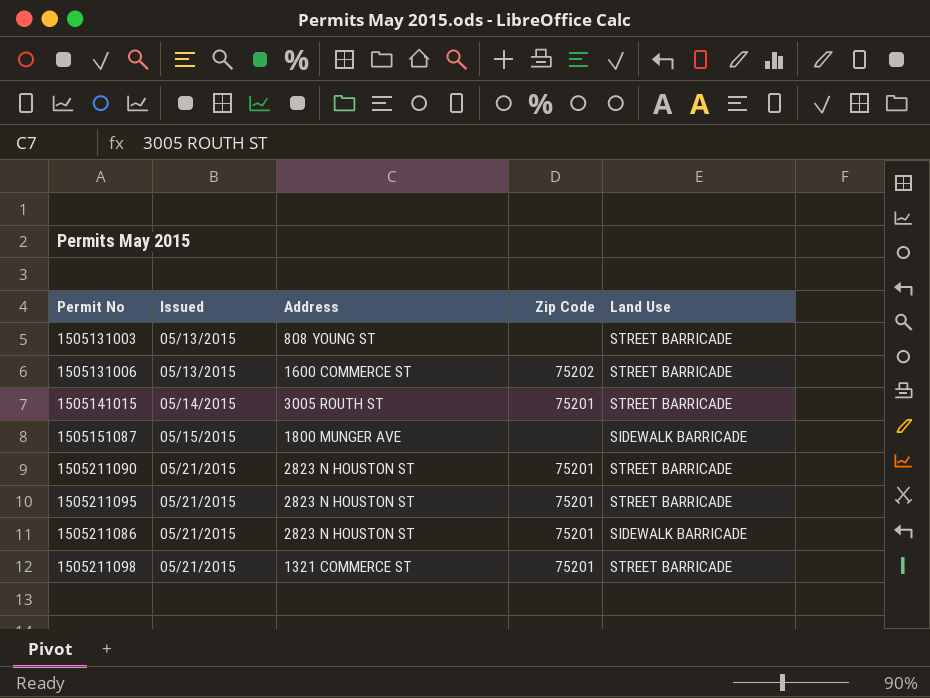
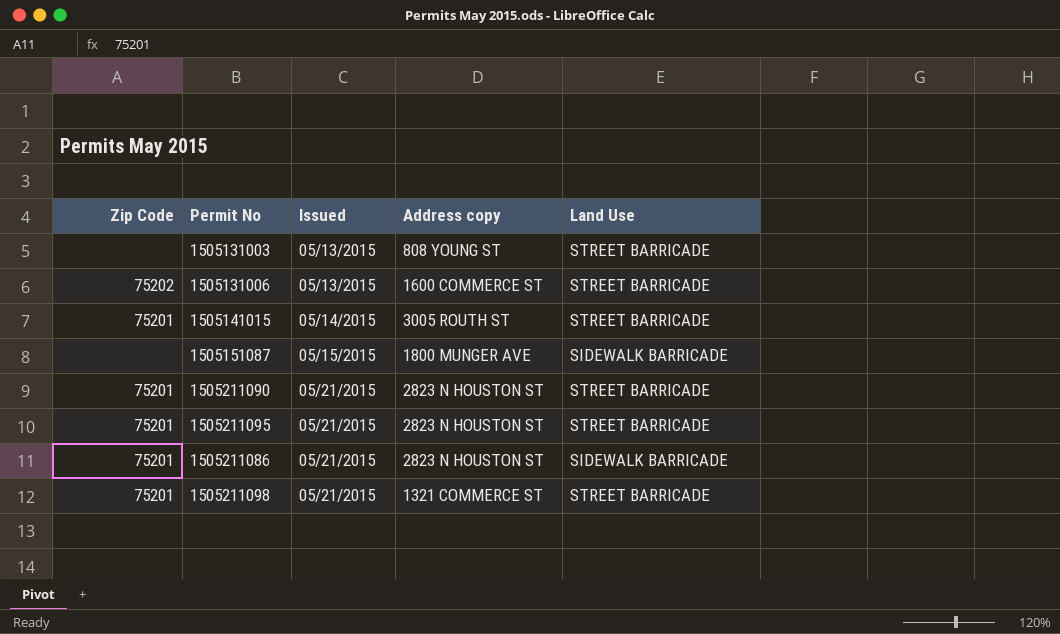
column Zip Code | position: 4 -> 1
column name: Address -> Address copy

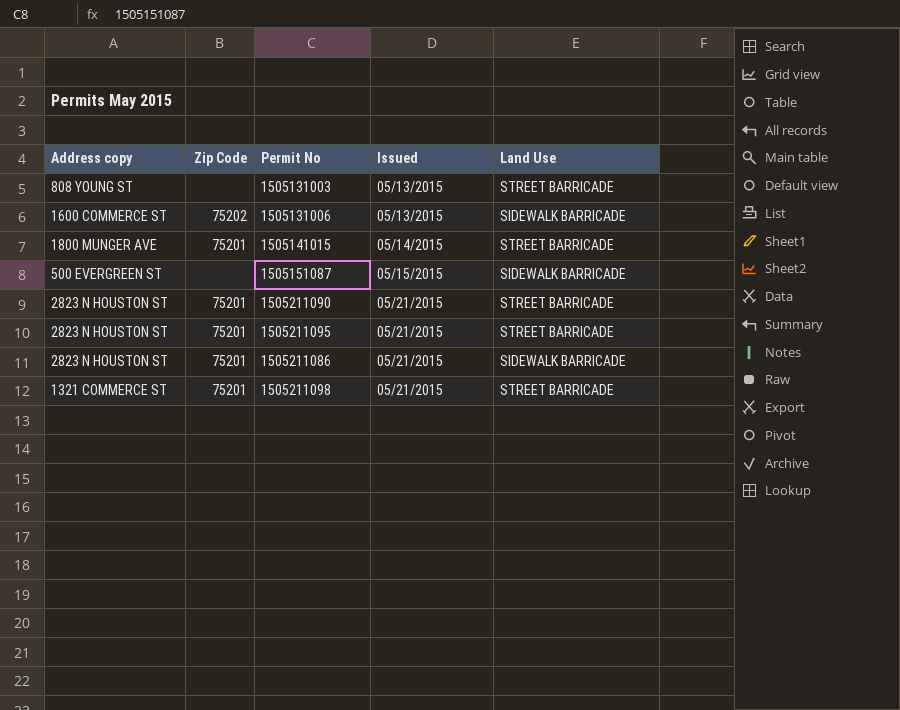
column Address copy | position: 4 -> 1
1505131006 | Land Use: STREET BARRICADE -> SIDEWALK BARRICADE
1505141015 | Address copy: 3005 ROUTH ST -> 1800 MUNGER AVE
1505151087 | Address copy: 1800 MUNGER AVE -> 500 EVERGREEN ST

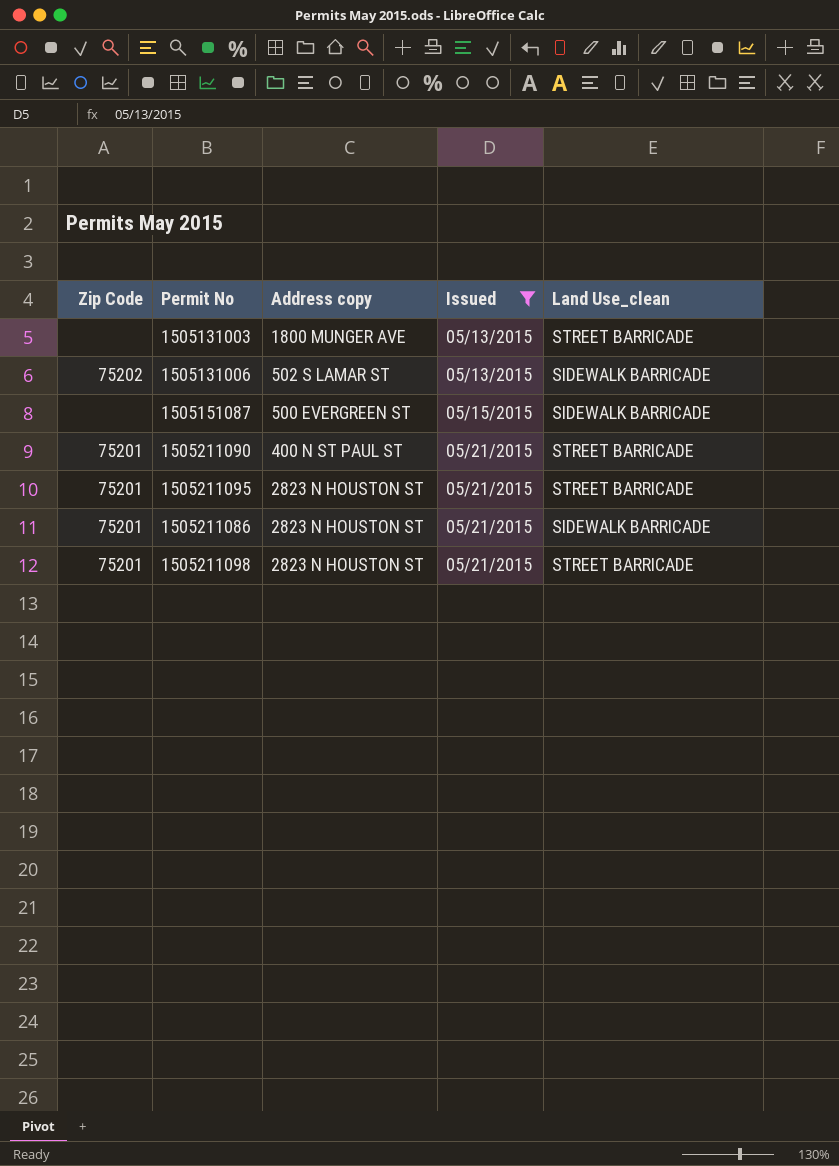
filter: none -> Issued != 05/14/2015
column Address copy | position: 1 -> 3
column name: Land Use -> Land Use_clean
1505131003 | Address copy: 808 YOUNG ST -> 1800 MUNGER AVE
1505131006 | Address copy: 1600 COMMERCE ST -> 502 S LAMAR ST
1505211090 | Address copy: 2823 N HOUSTON ST -> 400 N ST PAUL ST
1505211098 | Address copy: 1321 COMMERCE ST -> 2823 N HOUSTON ST

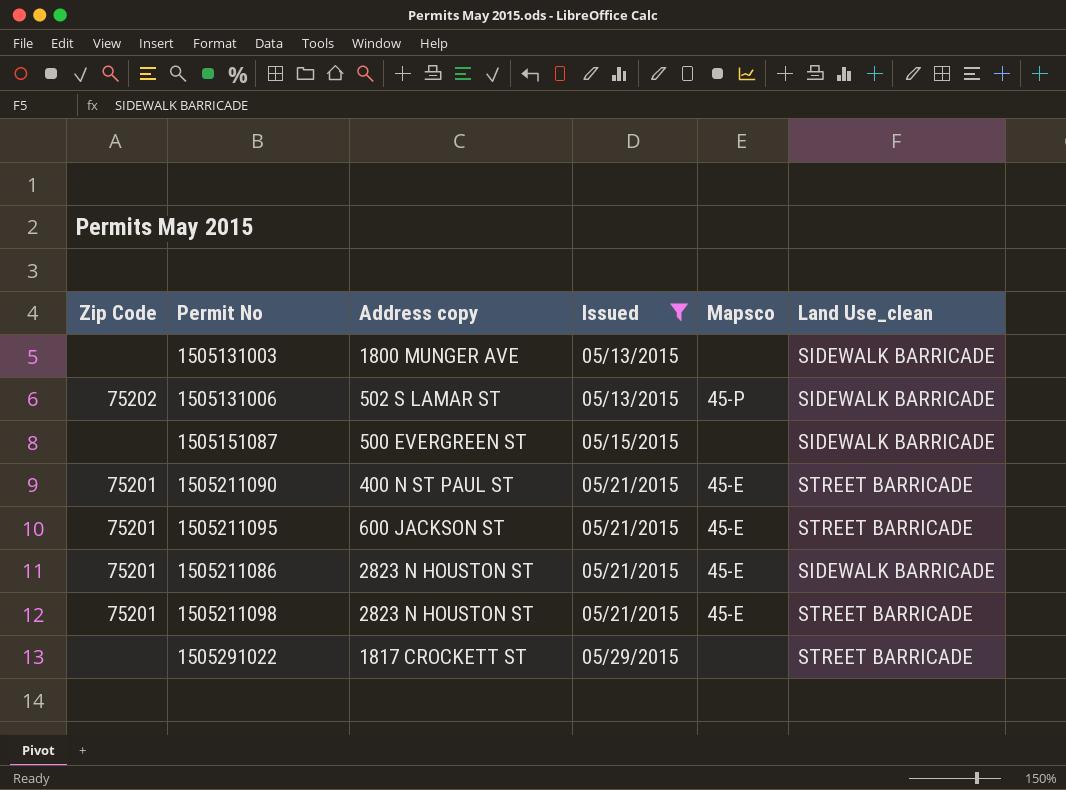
column Mapsco | position: none -> 5
1505131003 | Land Use_clean: STREET BARRICADE -> SIDEWALK BARRICADE
1505211095 | Address copy: 2823 N HOUSTON ST -> 600 JACKSON ST
row 1505291022: none -> none | 1817 CROCKETT ST | 05/29/2015 | none | STREET BARRICADE

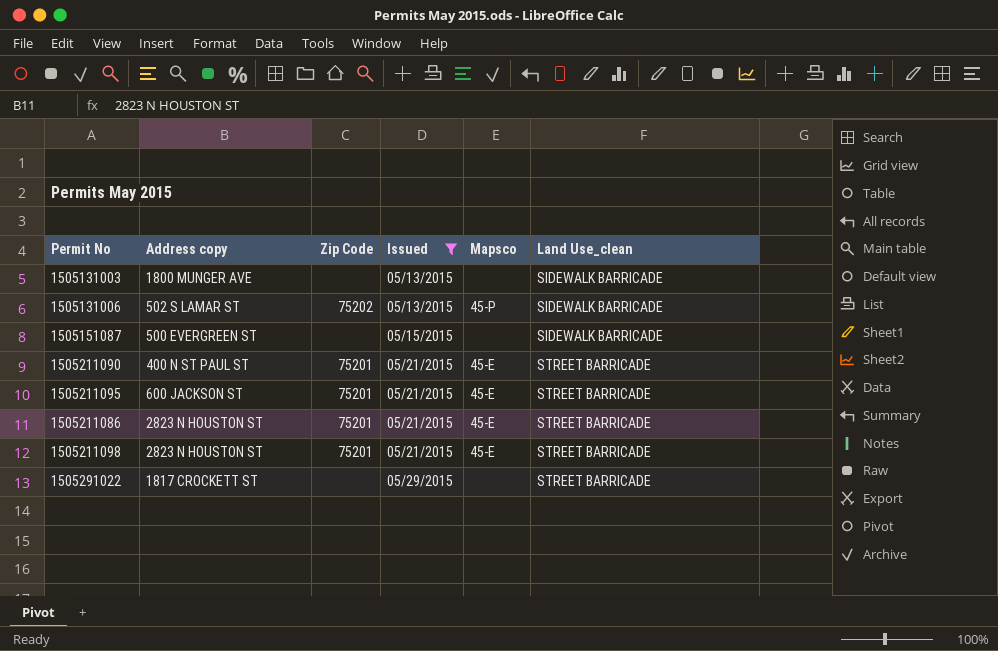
column Zip Code | position: 1 -> 3
1505211086 | Land Use_clean: SIDEWALK BARRICADE -> STREET BARRICADE

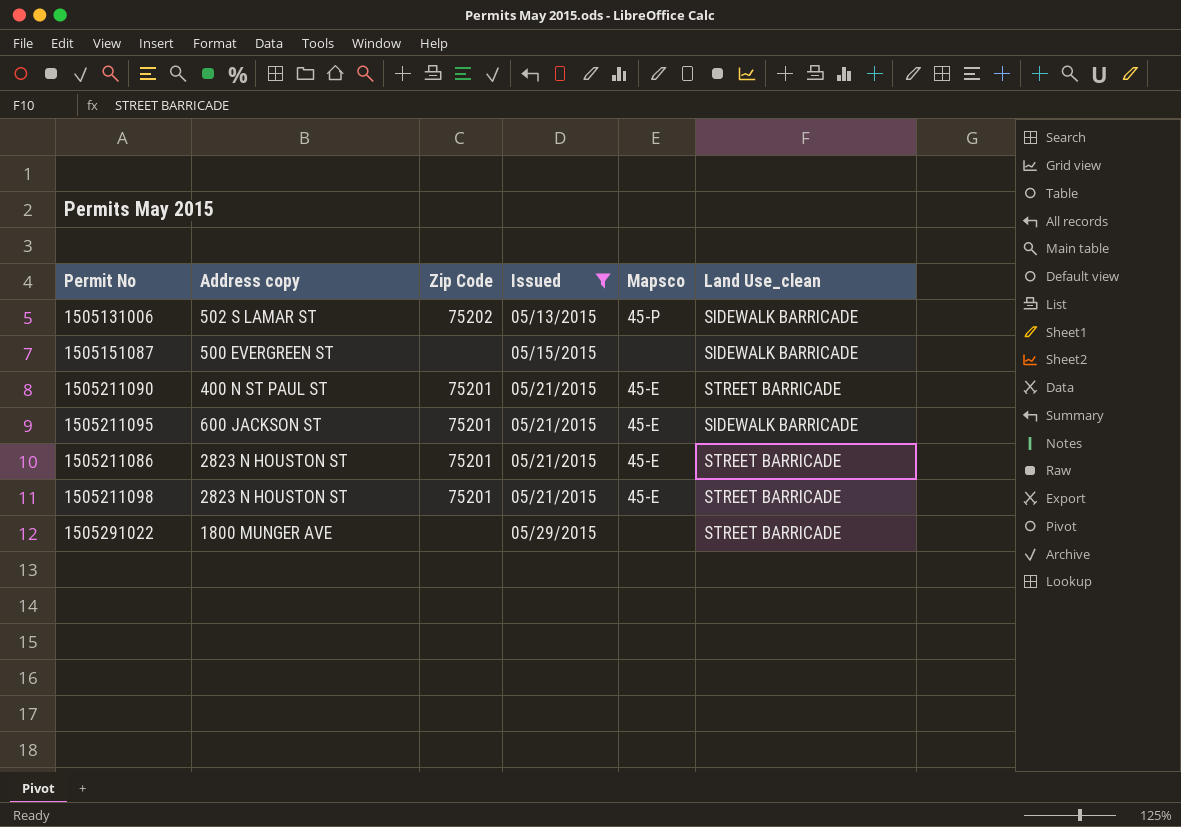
row 1505131003: 1800 MUNGER AVE | none | 05/13/2015 | none | SIDEWALK BARRICADE -> none
1505211095 | Land Use_clean: STREET BARRICADE -> SIDEWALK BARRICADE
1505291022 | Address copy: 1817 CROCKETT ST -> 1800 MUNGER AVE

